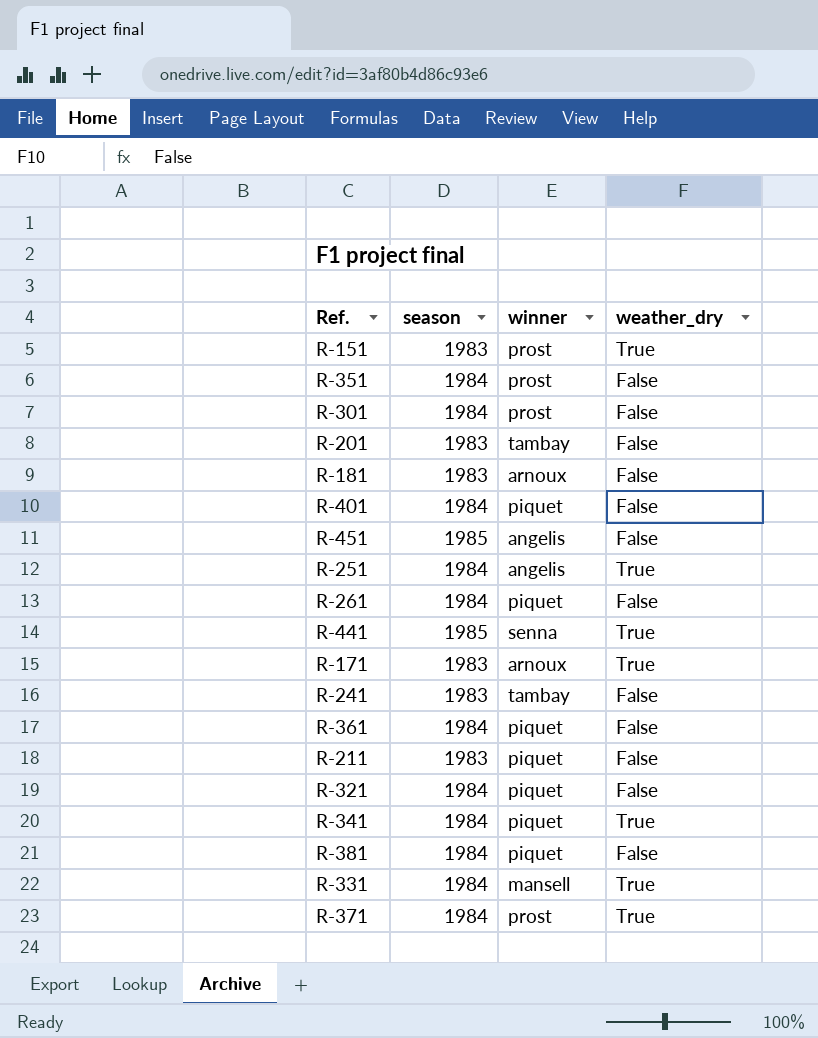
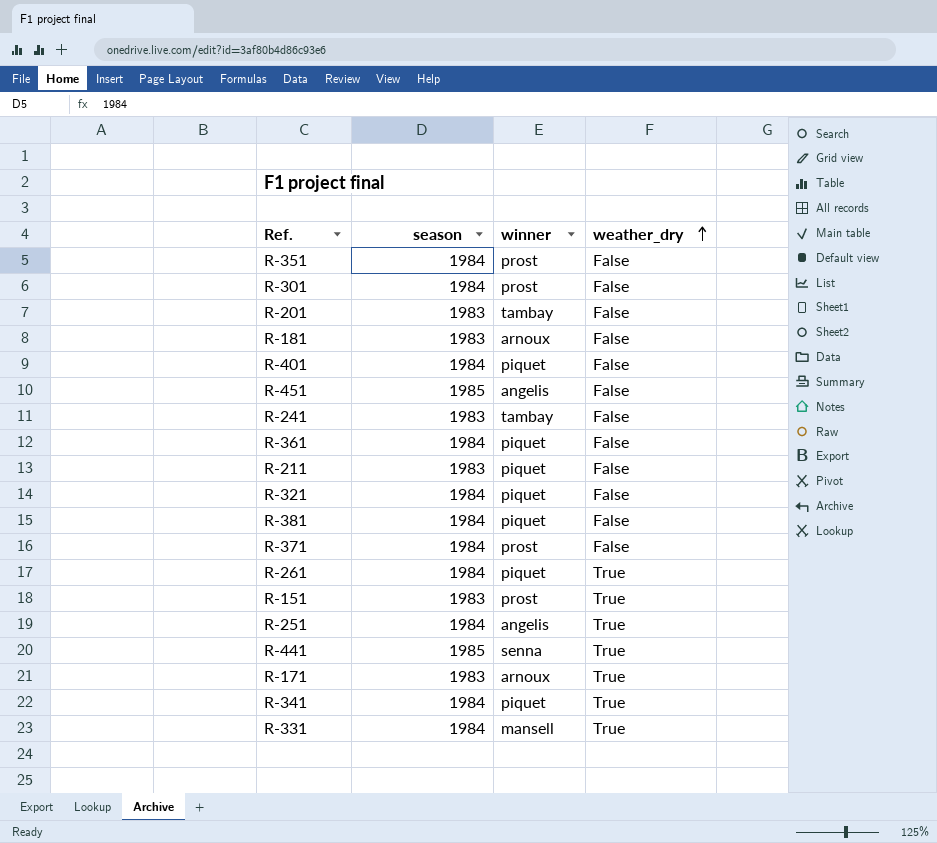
row order: none -> weather_dry ascending
R-371 | weather_dry: True -> False
R-261 | weather_dry: False -> True

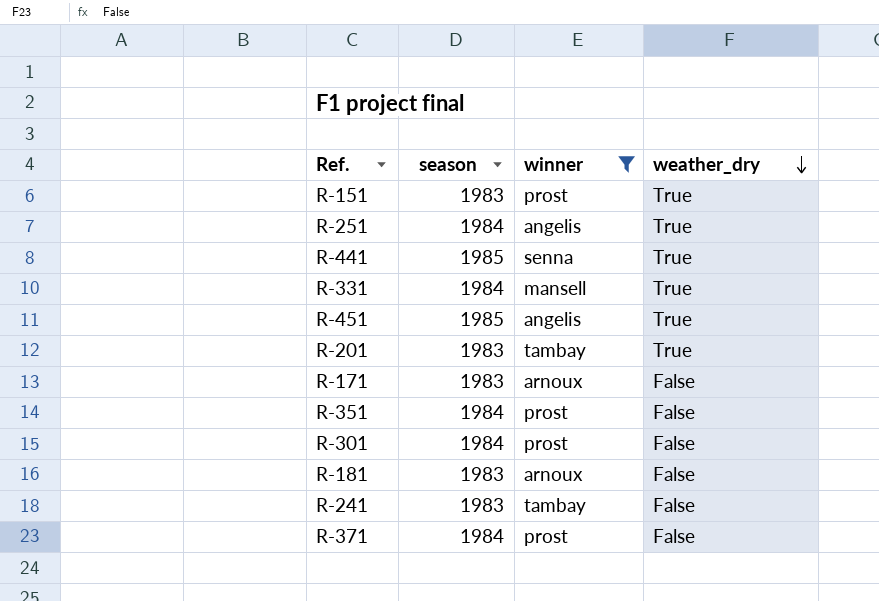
filter: none -> winner != piquet
row order: weather_dry ascending -> weather_dry descending
R-451 | weather_dry: False -> True
R-201 | weather_dry: False -> True
R-171 | weather_dry: True -> False

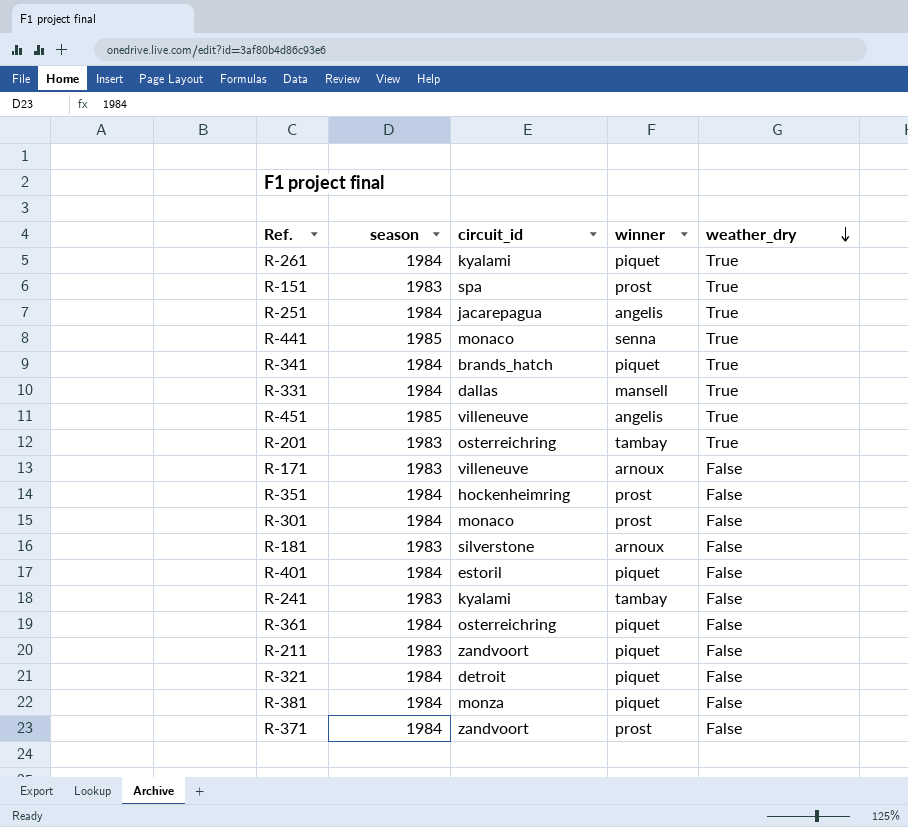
filter: winner != piquet -> none
column circuit_id | position: none -> 3

